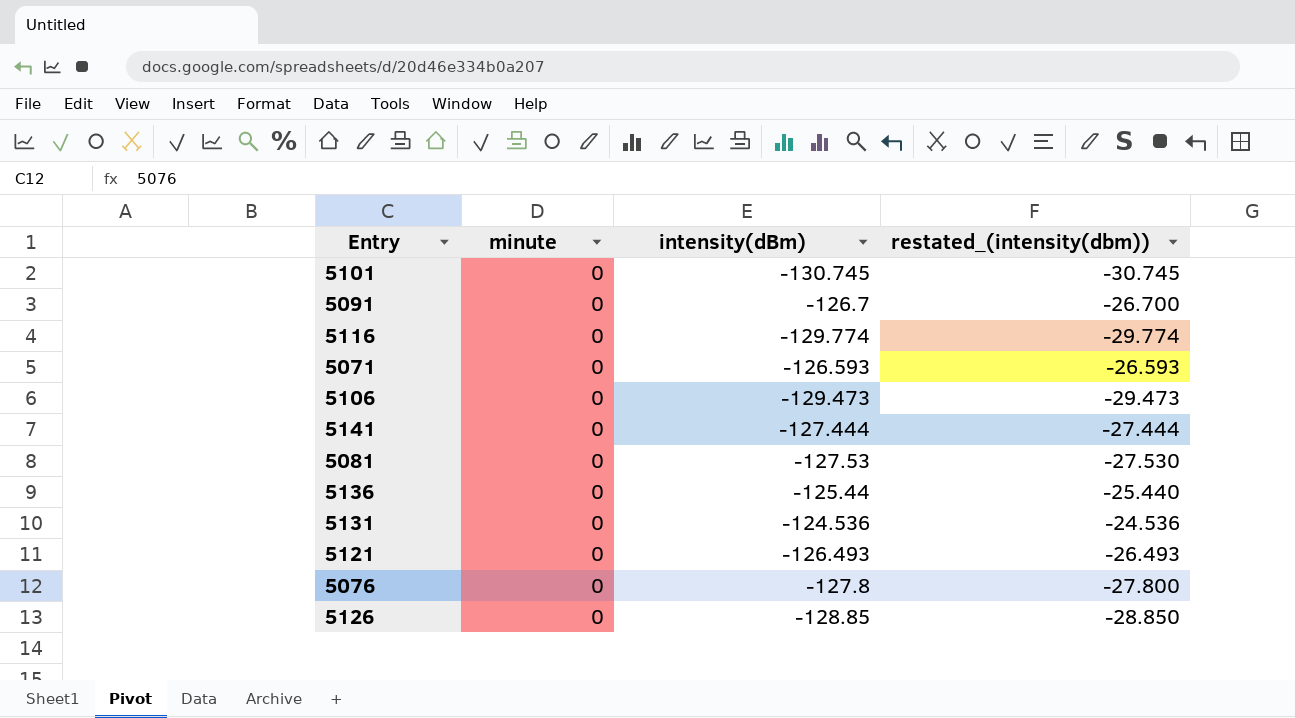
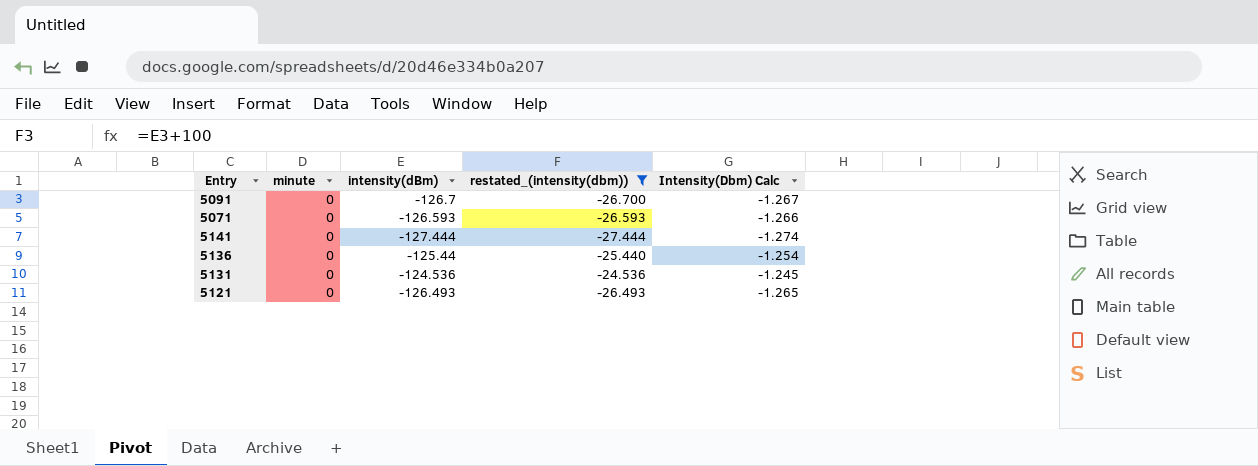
filter: none -> restated_(intensity(dbm)) >= -27.444
column Intensity(Dbm) Calc | formula: none -> [intensity(dBm)] * 0.01

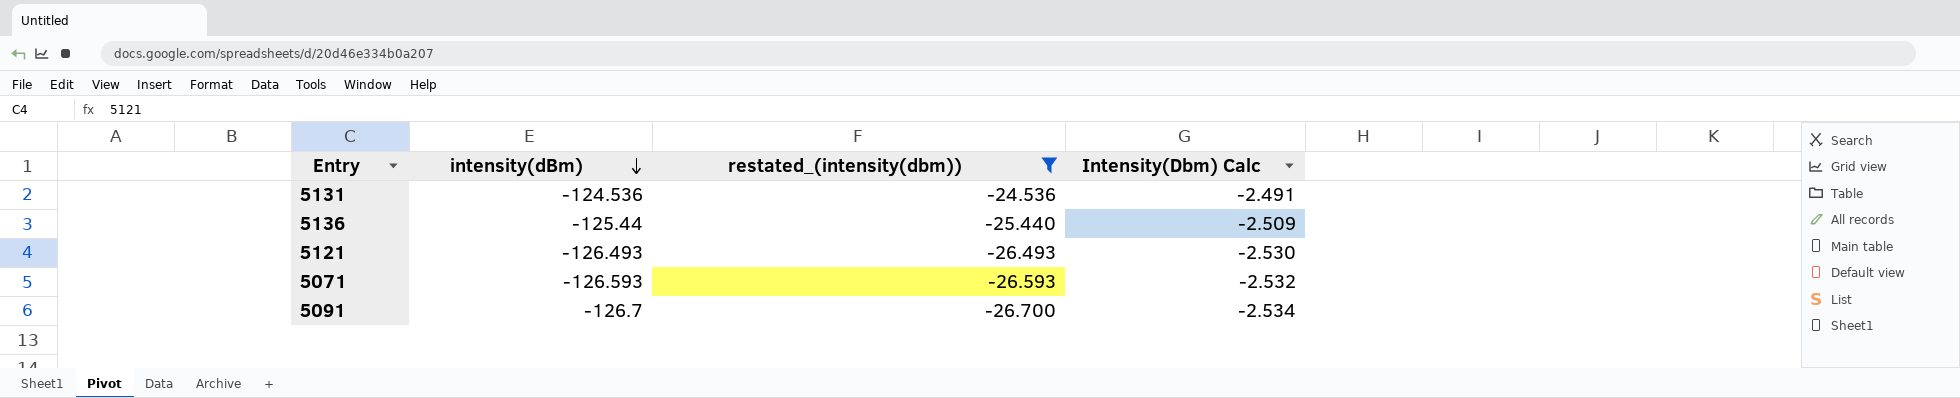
row order: none -> intensity(dBm) descending
column minute | position: 2 -> none
column Intensity(Dbm) Calc | formula: [intensity(dBm)] * 0.01 -> [intensity(dBm)] * 0.02
row 5141: 0 | -127.444 | -27.444 | -1.274 -> none

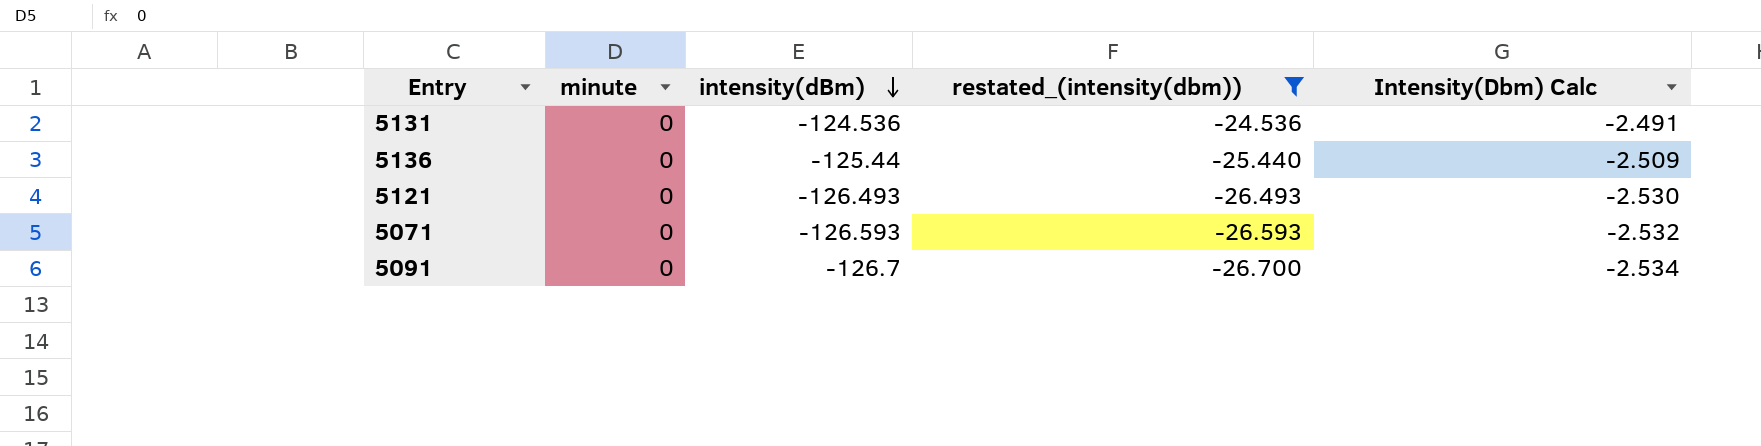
column minute | position: none -> 2

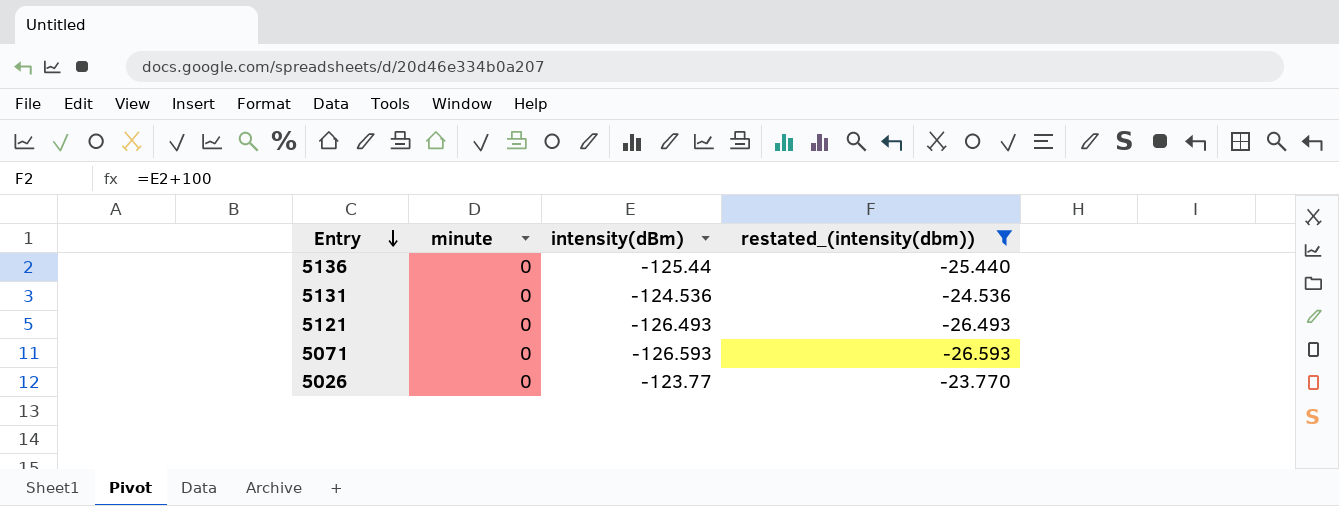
row order: intensity(dBm) descending -> Entry descending
column Intensity(Dbm) Calc | formula: [intensity(dBm)] * 0.02 -> none
row 5091: 0 | -126.7 | -26.700 | -2.534 -> none
row 5026: none -> 0 | -123.77 | -23.770

